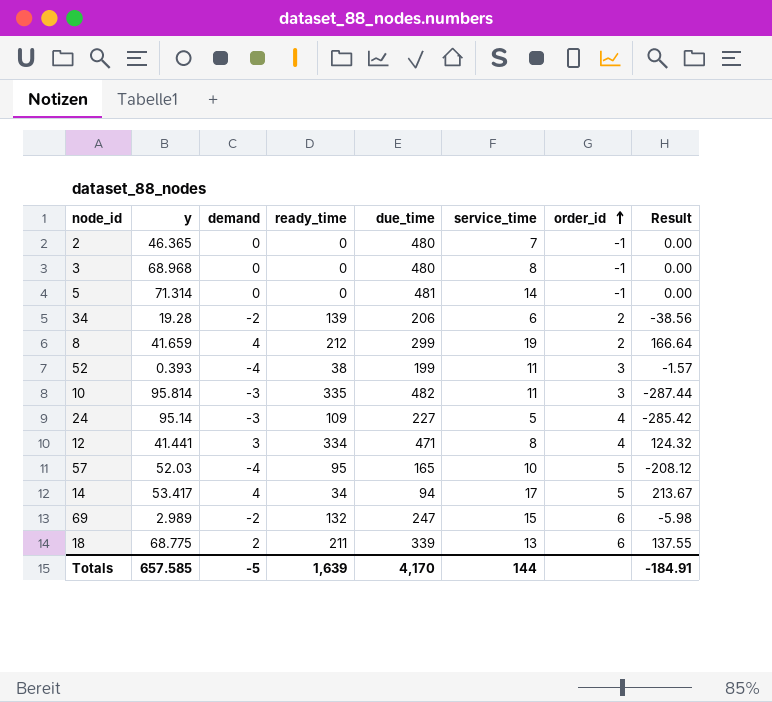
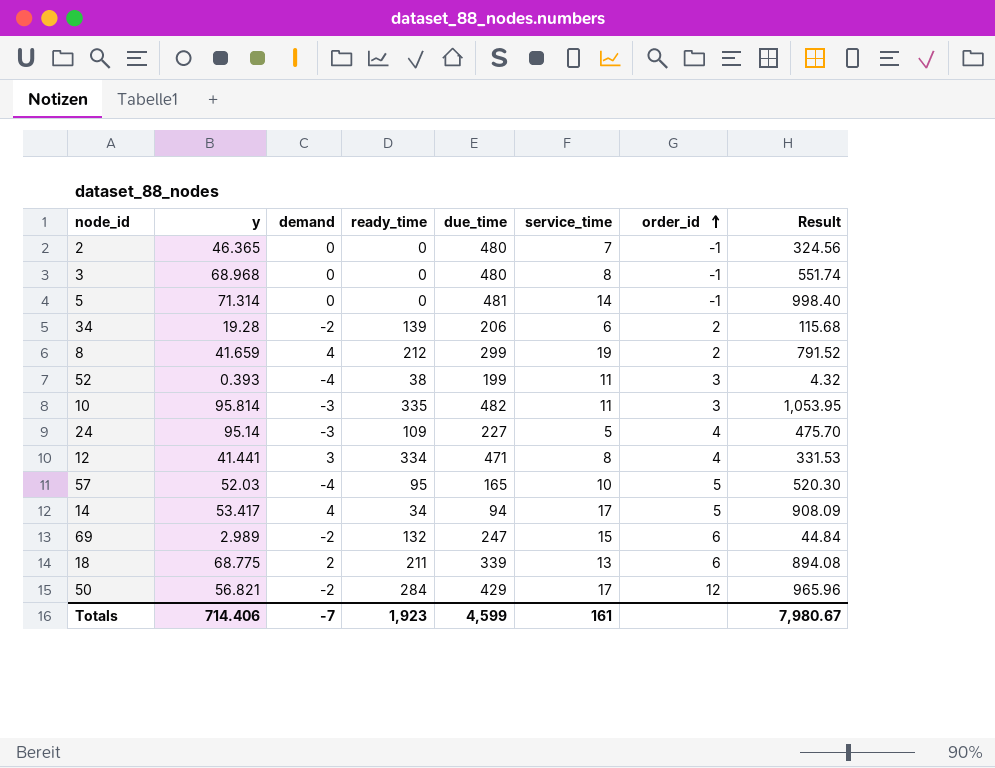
column Result | formula: [y] * [demand] -> [y] * [service_time]
row 50: none -> 56.821 | -2 | 284 | 429 | 17 | 12 | 965.96
Totals | y: 657.585 -> 714.406
Totals | demand: -5 -> -7
Totals | ready_time: 1,639 -> 1,923
Totals | due_time: 4,170 -> 4,599
Totals | service_time: 144 -> 161
Totals | Result: -184.91 -> 7,980.67

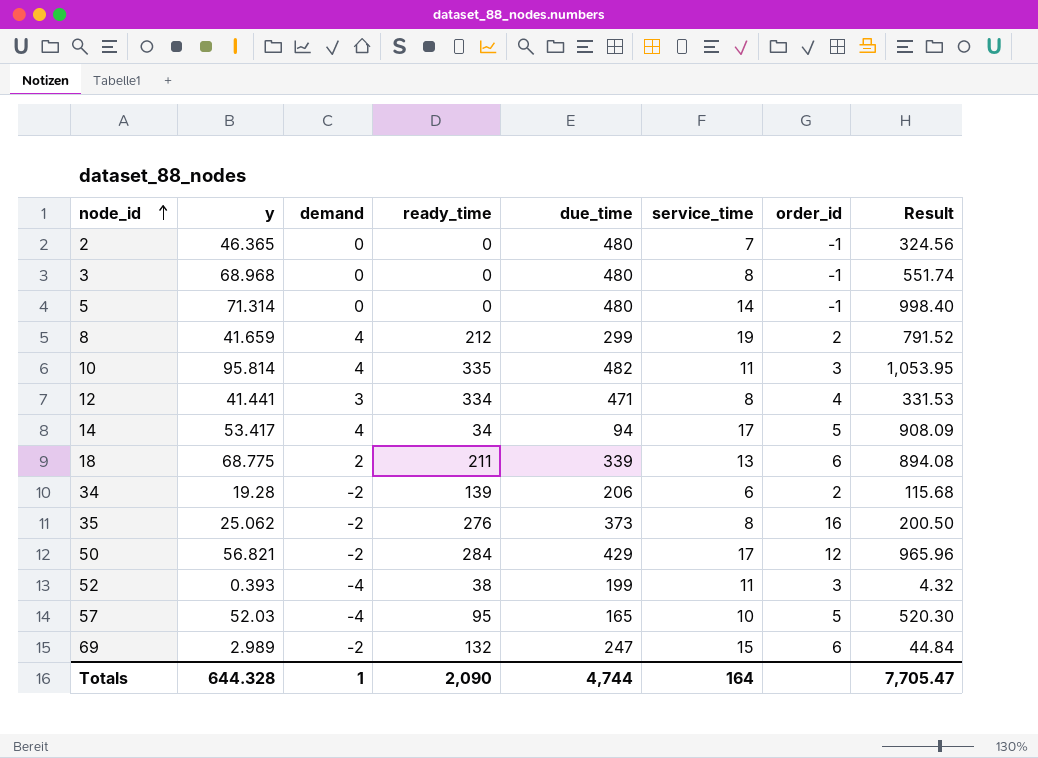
row order: order_id ascending -> node_id ascending
row 24: 95.14 | -3 | 109 | 227 | 5 | 4 | 475.70 -> none
5 | due_time: 481 -> 480
10 | demand: -3 -> 4
row 35: none -> 25.062 | -2 | 276 | 373 | 8 | 16 | 200.50
Totals | y: 714.406 -> 644.328
Totals | demand: -7 -> 1
Totals | ready_time: 1,923 -> 2,090
Totals | due_time: 4,599 -> 4,744
Totals | service_time: 161 -> 164
Totals | Result: 7,980.67 -> 7,705.47

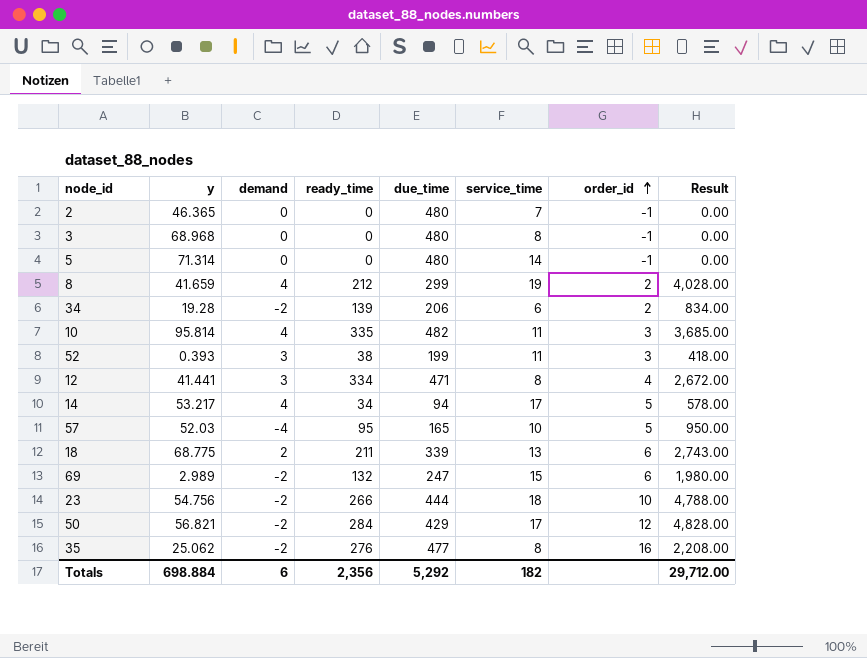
row order: node_id ascending -> order_id ascending
column Result | formula: [y] * [service_time] -> [ready_time] * [service_time]
52 | demand: -4 -> 3
14 | y: 53.417 -> 53.217
row 23: none -> 54.756 | -2 | 266 | 444 | 18 | 10 | 4,788.00
35 | due_time: 373 -> 477
Totals | y: 644.328 -> 698.884
Totals | demand: 1 -> 6
Totals | ready_time: 2,090 -> 2,356
Totals | due_time: 4,744 -> 5,292
Totals | service_time: 164 -> 182
Totals | Result: 7,705.47 -> 29,712.00

